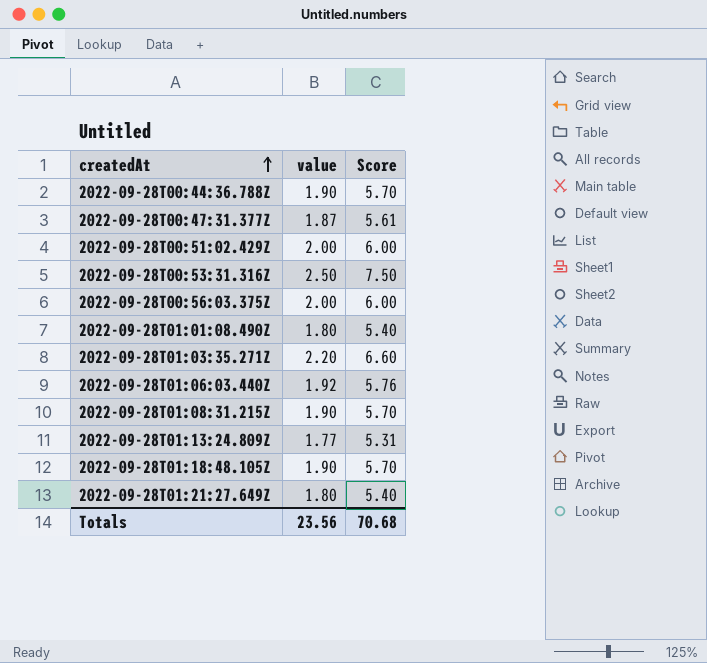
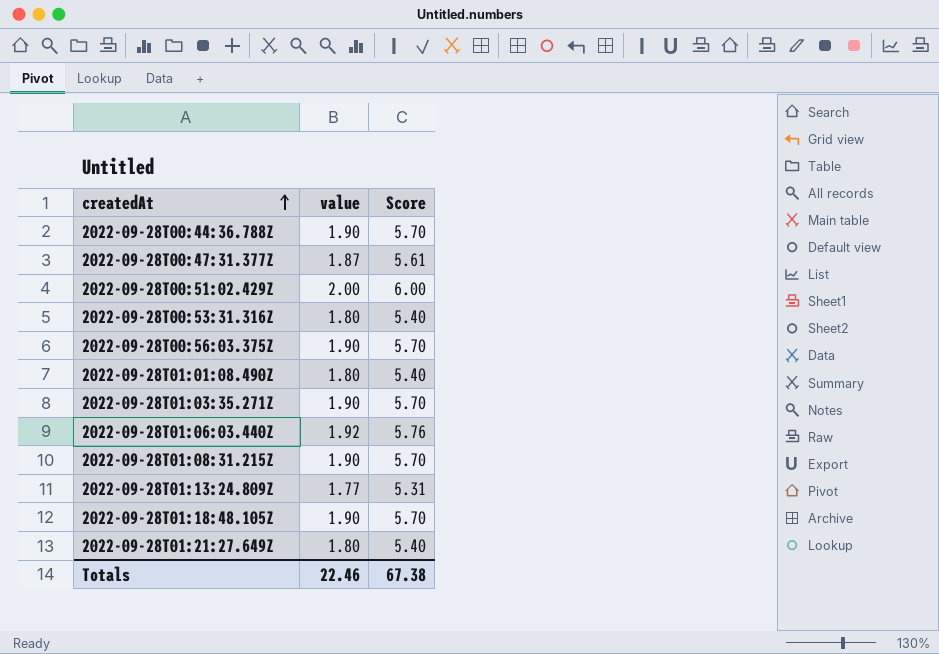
2022-09-28T00:53:31.316Z | value: 2.50 -> 1.80
2022-09-28T00:53:31.316Z | Score: 7.50 -> 5.40
2022-09-28T00:56:03.375Z | value: 2.00 -> 1.90
2022-09-28T00:56:03.375Z | Score: 6.00 -> 5.70
2022-09-28T01:03:35.271Z | value: 2.20 -> 1.90
2022-09-28T01:03:35.271Z | Score: 6.60 -> 5.70
Totals | value: 23.56 -> 22.46
Totals | Score: 70.68 -> 67.38

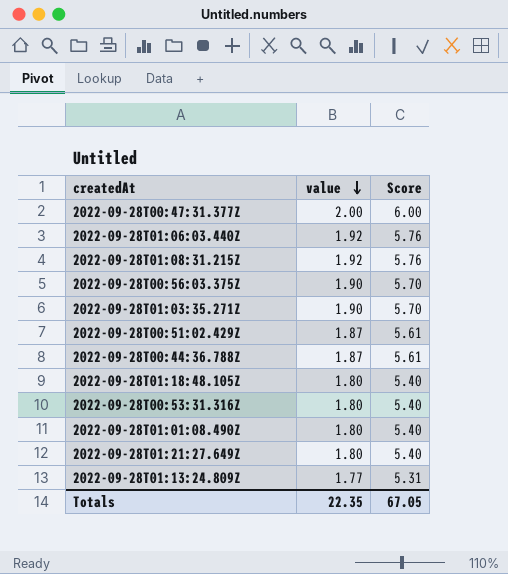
row order: createdAt ascending -> value descending
2022-09-28T00:47:31.377Z | value: 1.87 -> 2.00
2022-09-28T00:47:31.377Z | Score: 5.61 -> 6.00
2022-09-28T01:08:31.215Z | value: 1.90 -> 1.92
2022-09-28T01:08:31.215Z | Score: 5.70 -> 5.76
2022-09-28T00:51:02.429Z | value: 2.00 -> 1.87
2022-09-28T00:51:02.429Z | Score: 6.00 -> 5.61
2022-09-28T00:44:36.788Z | value: 1.90 -> 1.87
2022-09-28T00:44:36.788Z | Score: 5.70 -> 5.61
2022-09-28T01:18:48.105Z | value: 1.90 -> 1.80
2022-09-28T01:18:48.105Z | Score: 5.70 -> 5.40
Totals | value: 22.46 -> 22.35
Totals | Score: 67.38 -> 67.05

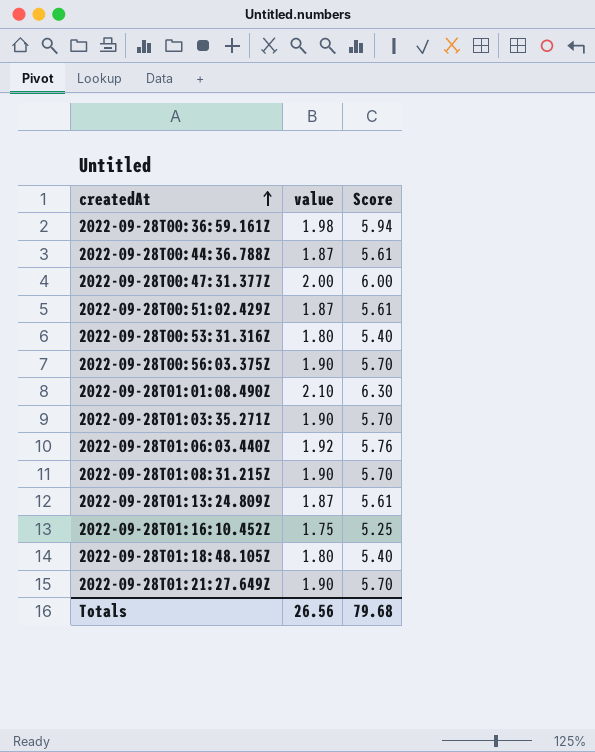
row order: value descending -> createdAt ascending
row 2022-09-28T00:36:59.161Z: none -> 1.98 | 5.94
2022-09-28T01:01:08.490Z | value: 1.80 -> 2.10
2022-09-28T01:01:08.490Z | Score: 5.40 -> 6.30
2022-09-28T01:08:31.215Z | value: 1.92 -> 1.90
2022-09-28T01:08:31.215Z | Score: 5.76 -> 5.70
2022-09-28T01:13:24.809Z | value: 1.77 -> 1.87
2022-09-28T01:13:24.809Z | Score: 5.31 -> 5.61
row 2022-09-28T01:16:10.452Z: none -> 1.75 | 5.25
2022-09-28T01:21:27.649Z | value: 1.80 -> 1.90
2022-09-28T01:21:27.649Z | Score: 5.40 -> 5.70
Totals | value: 22.35 -> 26.56
Totals | Score: 67.05 -> 79.68

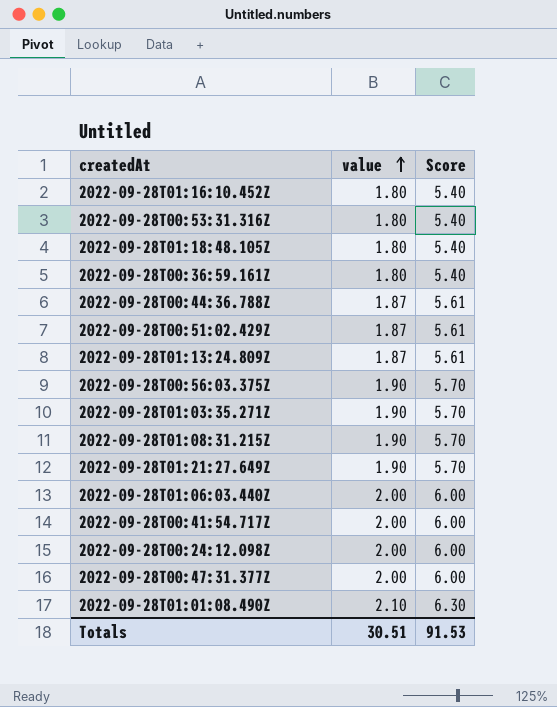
row order: createdAt ascending -> value ascending
2022-09-28T01:16:10.452Z | value: 1.75 -> 1.80
2022-09-28T01:16:10.452Z | Score: 5.25 -> 5.40
2022-09-28T00:36:59.161Z | value: 1.98 -> 1.80
2022-09-28T00:36:59.161Z | Score: 5.94 -> 5.40
2022-09-28T01:06:03.440Z | value: 1.92 -> 2.00
2022-09-28T01:06:03.440Z | Score: 5.76 -> 6.00
row 2022-09-28T00:41:54.717Z: none -> 2.00 | 6.00
row 2022-09-28T00:24:12.098Z: none -> 2.00 | 6.00
Totals | value: 26.56 -> 30.51
Totals | Score: 79.68 -> 91.53

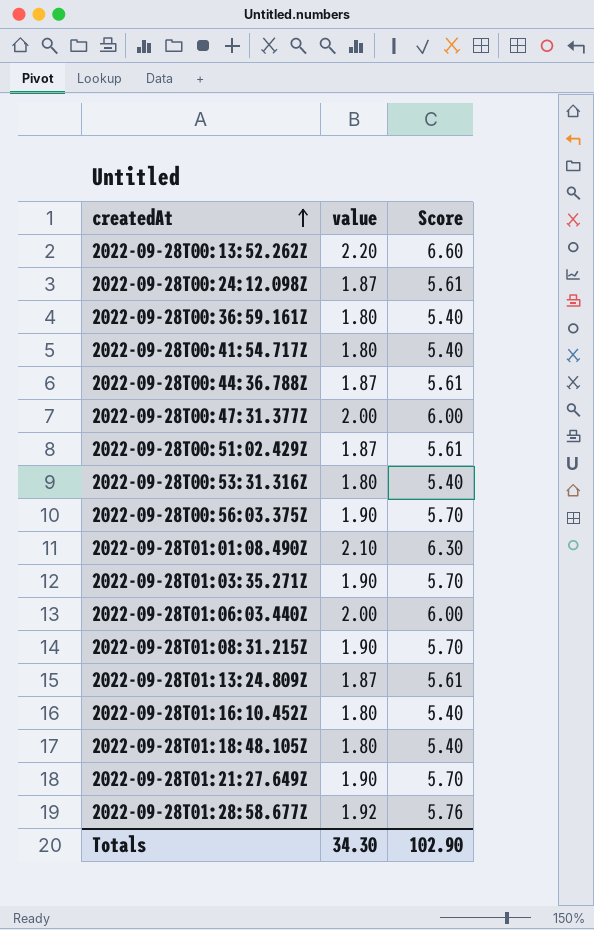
row order: value ascending -> createdAt ascending
row 2022-09-28T00:13:52.262Z: none -> 2.20 | 6.60
2022-09-28T00:24:12.098Z | value: 2.00 -> 1.87
2022-09-28T00:24:12.098Z | Score: 6.00 -> 5.61
2022-09-28T00:41:54.717Z | value: 2.00 -> 1.80
2022-09-28T00:41:54.717Z | Score: 6.00 -> 5.40
row 2022-09-28T01:28:58.677Z: none -> 1.92 | 5.76
Totals | value: 30.51 -> 34.30
Totals | Score: 91.53 -> 102.90

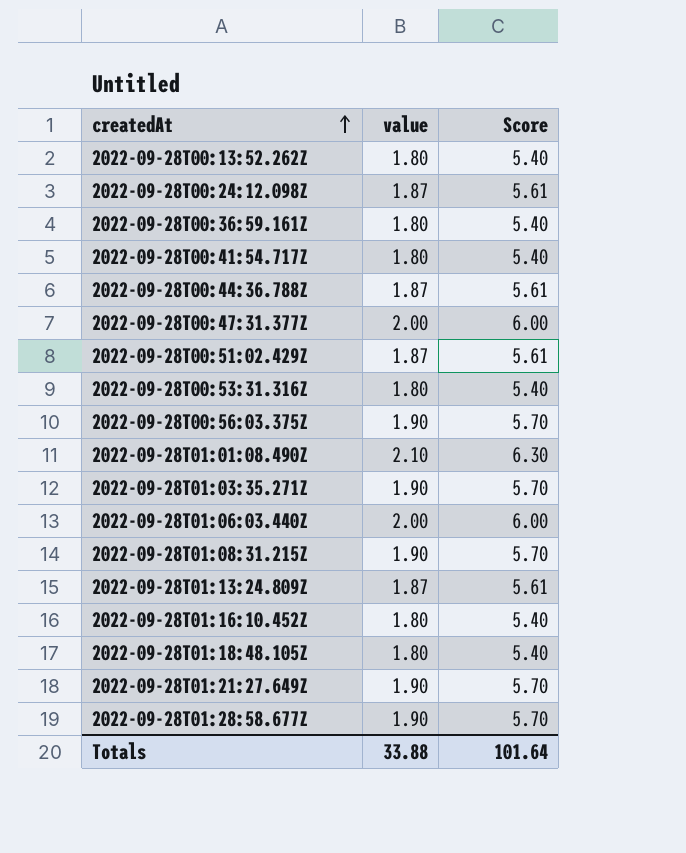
2022-09-28T00:13:52.262Z | value: 2.20 -> 1.80
2022-09-28T00:13:52.262Z | Score: 6.60 -> 5.40
2022-09-28T01:28:58.677Z | value: 1.92 -> 1.90
2022-09-28T01:28:58.677Z | Score: 5.76 -> 5.70
Totals | value: 34.30 -> 33.88
Totals | Score: 102.90 -> 101.64

